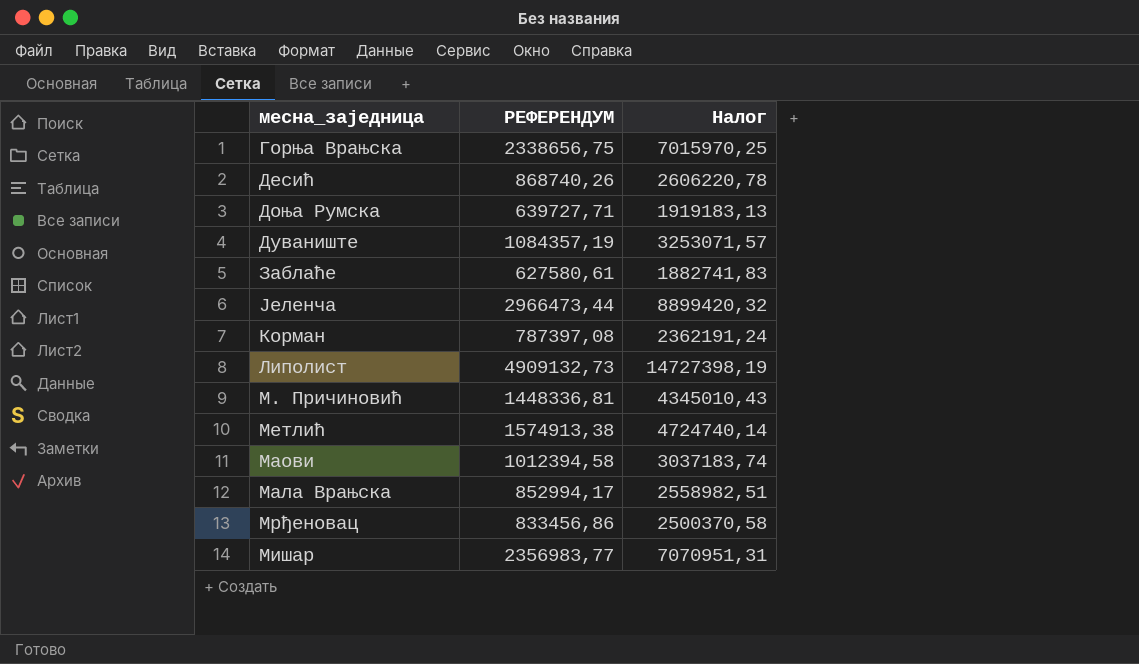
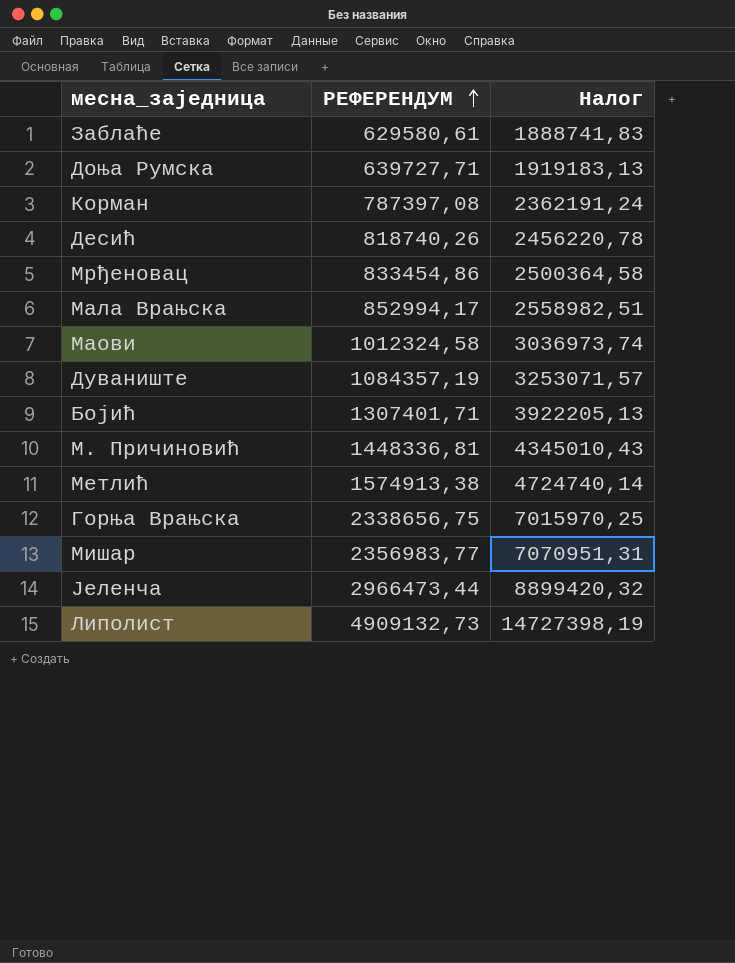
row order: none -> РЕФЕРЕНДУМ ascending
Заблаће | РЕФЕРЕНДУМ: 627580,61 -> 629580,61
Заблаће | Налог: 1882741,83 -> 1888741,83
Десић | РЕФЕРЕНДУМ: 868740,26 -> 818740,26
Десић | Налог: 2606220,78 -> 2456220,78
Мрђеновац | РЕФЕРЕНДУМ: 833456,86 -> 833454,86
Мрђеновац | Налог: 2500370,58 -> 2500364,58
Маови | РЕФЕРЕНДУМ: 1012394,58 -> 1012324,58
Маови | Налог: 3037183,74 -> 3036973,74
row Бојић: none -> 1307401,71 | 3922205,13

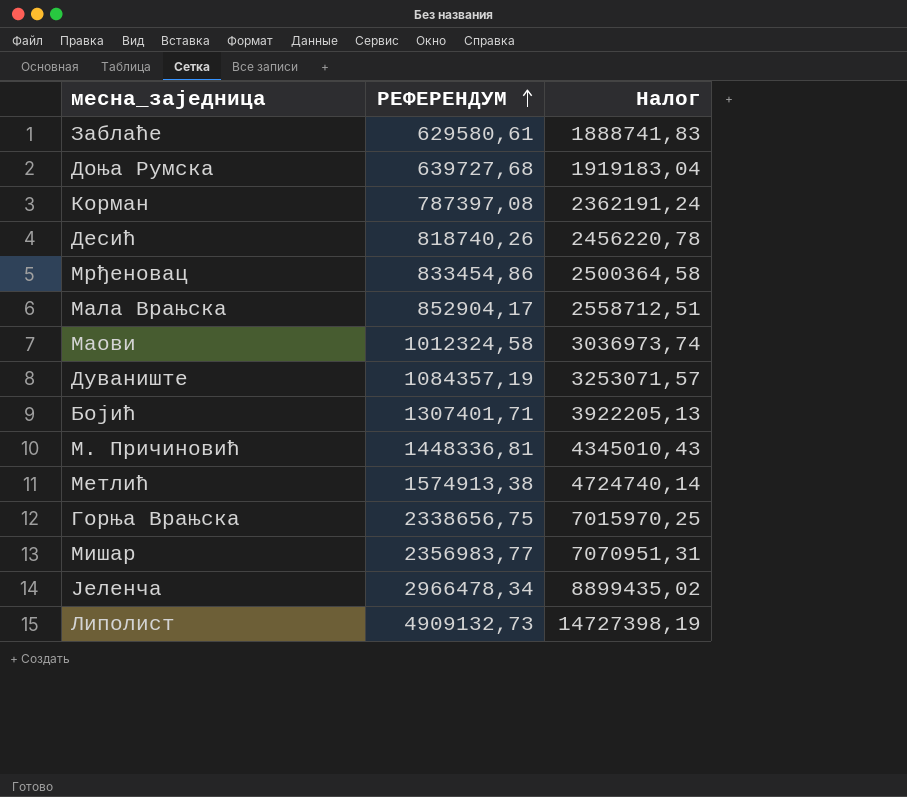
Доња Румска | РЕФЕРЕНДУМ: 639727,71 -> 639727,68
Доња Румска | Налог: 1919183,13 -> 1919183,04
Мала Врањска | РЕФЕРЕНДУМ: 852994,17 -> 852904,17
Мала Врањска | Налог: 2558982,51 -> 2558712,51
Јеленча | РЕФЕРЕНДУМ: 2966473,44 -> 2966478,34
Јеленча | Налог: 8899420,32 -> 8899435,02

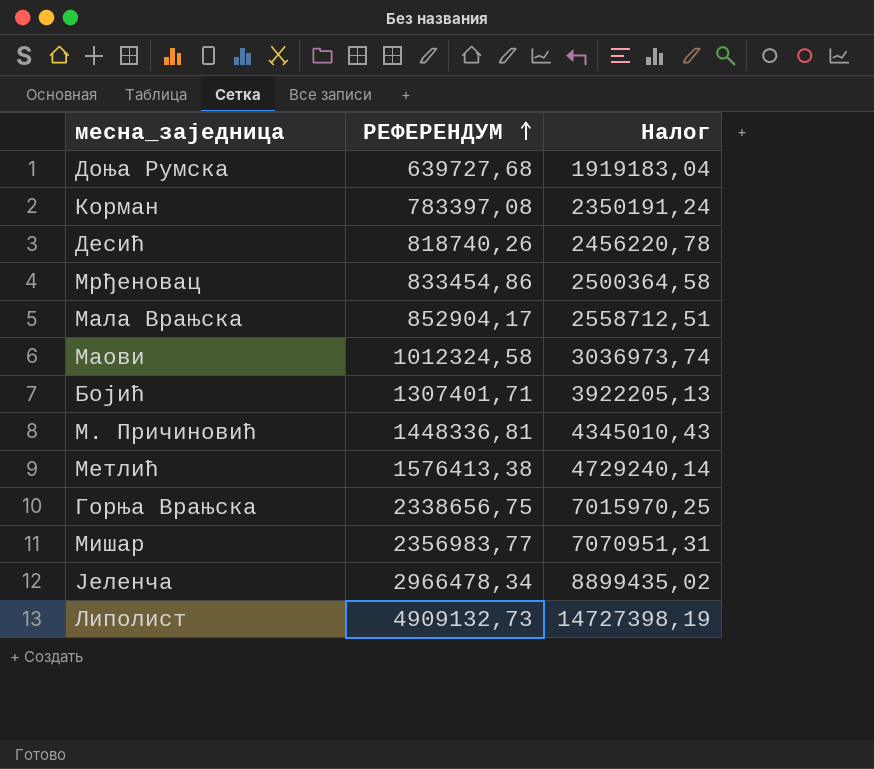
row Заблаће: 629580,61 | 1888741,83 -> none
row Дуваниште: 1084357,19 | 3253071,57 -> none
Корман | РЕФЕРЕНДУМ: 787397,08 -> 783397,08
Корман | Налог: 2362191,24 -> 2350191,24
Метлић | РЕФЕРЕНДУМ: 1574913,38 -> 1576413,38
Метлић | Налог: 4724740,14 -> 4729240,14

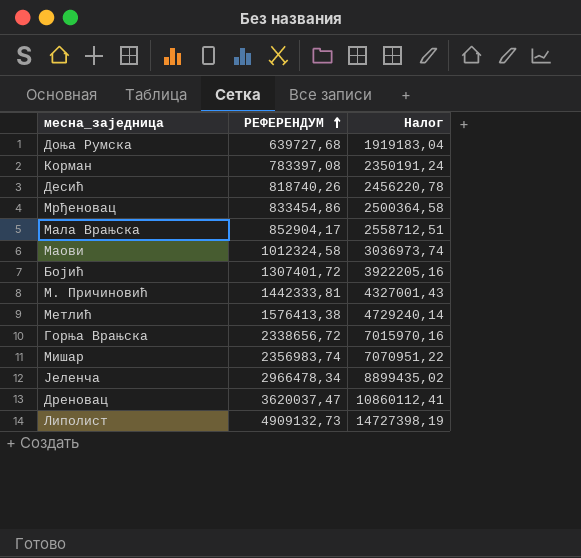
Бојић | РЕФЕРЕНДУМ: 1307401,71 -> 1307401,72
Бојић | Налог: 3922205,13 -> 3922205,16
М. Причиновић | РЕФЕРЕНДУМ: 1448336,81 -> 1442333,81
М. Причиновић | Налог: 4345010,43 -> 4327001,43
Горња Врањска | РЕФЕРЕНДУМ: 2338656,75 -> 2338656,72
Горња Врањска | Налог: 7015970,25 -> 7015970,16
Мишар | РЕФЕРЕНДУМ: 2356983,77 -> 2356983,74
Мишар | Налог: 7070951,31 -> 7070951,22
row Дреновац: none -> 3620037,47 | 10860112,41

